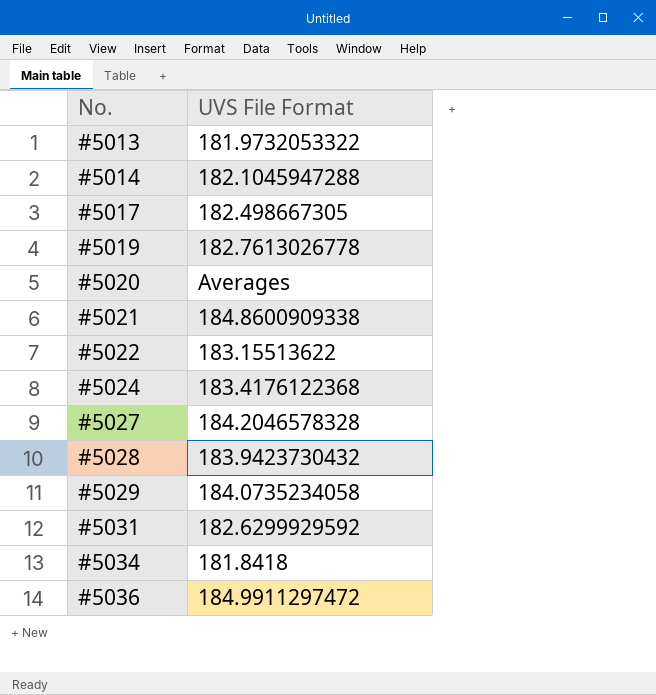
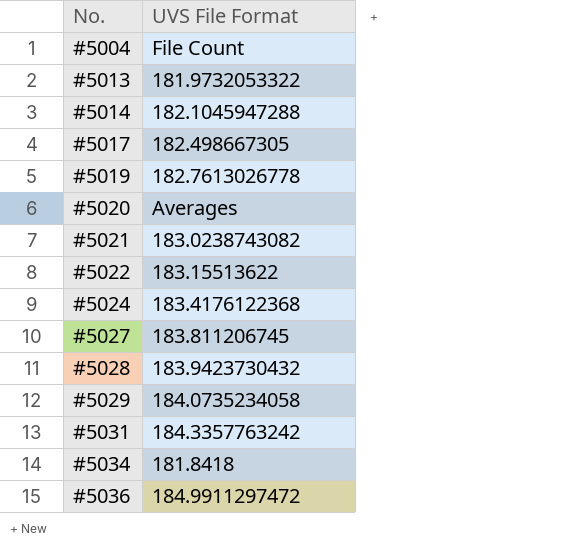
row #5004: none -> File Count
#5021 | UVS File Format: 184.8600909338 -> 183.0238743082
#5027 | UVS File Format: 184.2046578328 -> 183.811206745
#5031 | UVS File Format: 182.6299929592 -> 184.3357763242

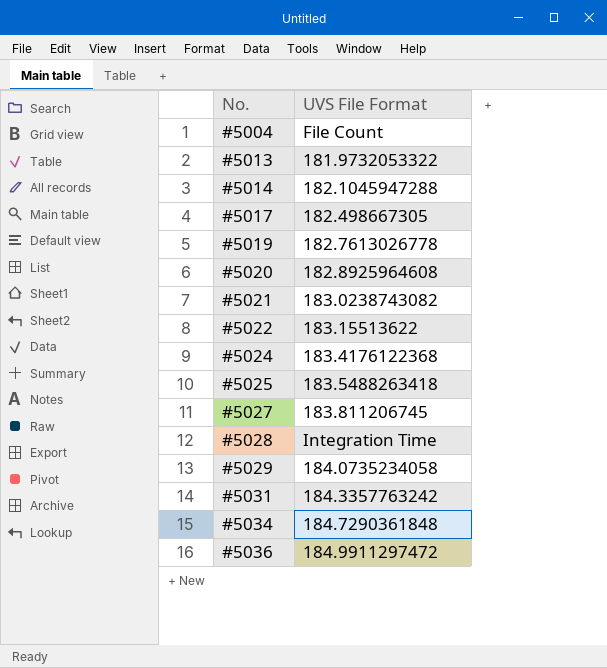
#5020 | UVS File Format: Averages -> 182.8925964608
row #5025: none -> 183.5488263418
#5028 | UVS File Format: 183.9423730432 -> Integration Time
#5034 | UVS File Format: 181.8418 -> 184.7290361848

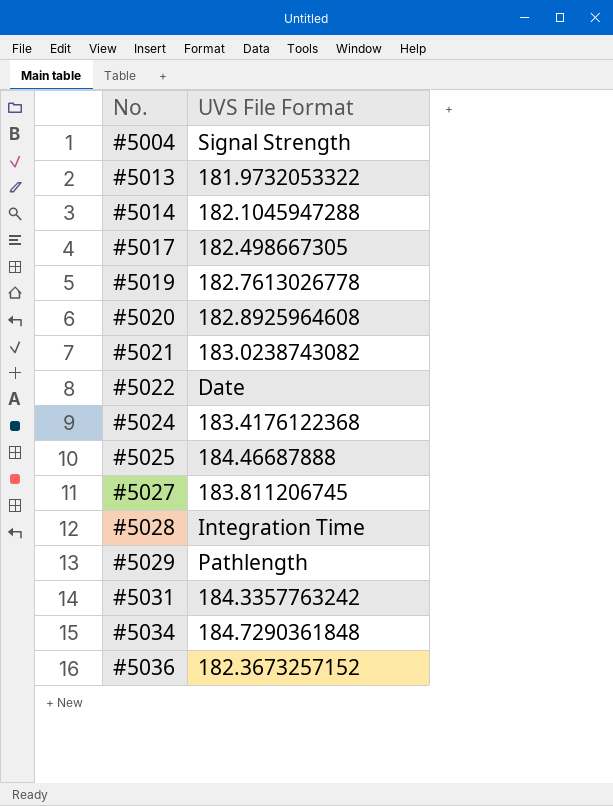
#5004 | UVS File Format: File Count -> Signal Strength
#5022 | UVS File Format: 183.15513622 -> Date
#5025 | UVS File Format: 183.5488263418 -> 184.46687888
#5029 | UVS File Format: 184.0735234058 -> Pathlength
#5036 | UVS File Format: 184.9911297472 -> 182.3673257152

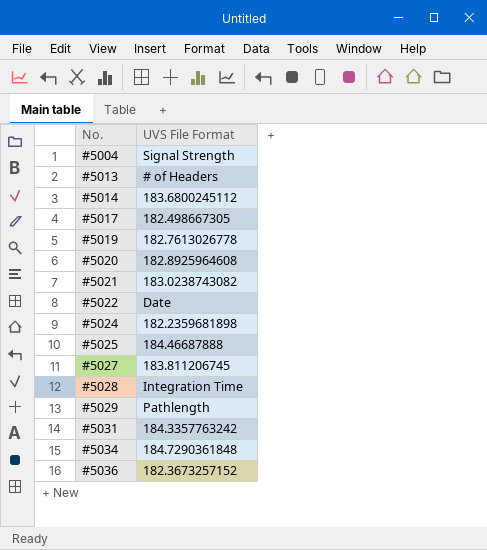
#5013 | UVS File Format: 181.9732053322 -> # of Headers
#5014 | UVS File Format: 182.1045947288 -> 183.6800245112
#5024 | UVS File Format: 183.4176122368 -> 182.2359681898

